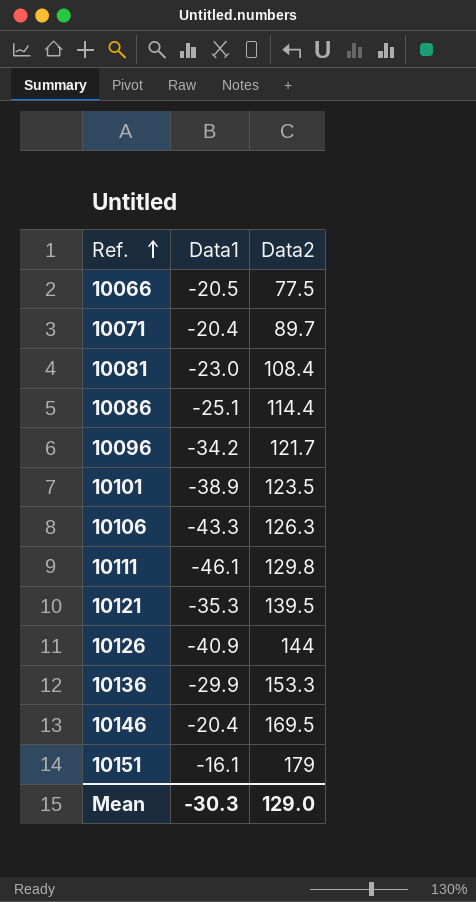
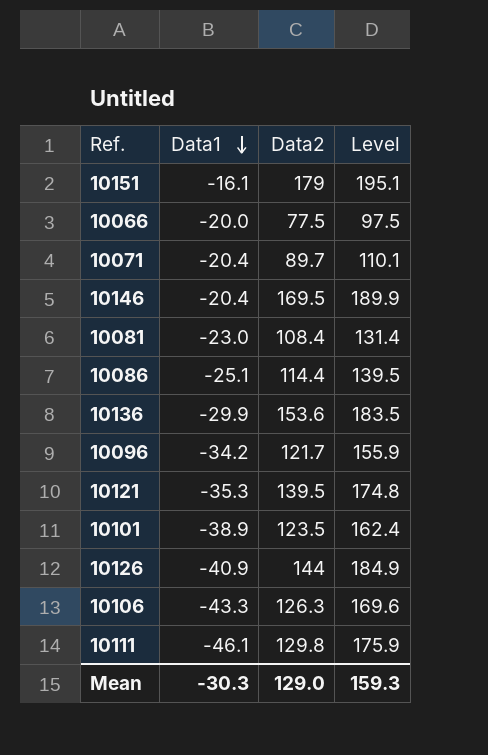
row order: Ref. ascending -> Data1 descending
column Level | formula: none -> [Data2] - [Data1]
10066 | Data1: -20.5 -> -20.0
10136 | Data2: 153.3 -> 153.6

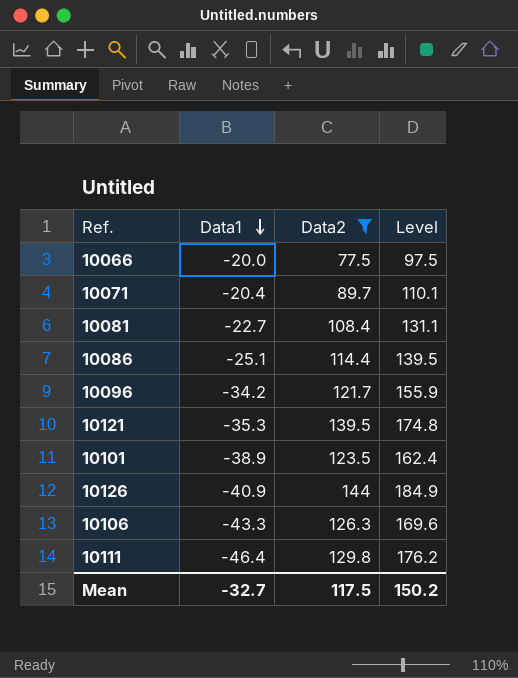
filter: none -> Data2 <= 144
10081 | Data1: -23.0 -> -22.7
10081 | Level: 131.4 -> 131.1
10111 | Data1: -46.1 -> -46.4
10111 | Level: 175.9 -> 176.2
Mean | Data1: -30.3 -> -32.7
Mean | Data2: 129.0 -> 117.5
Mean | Level: 159.3 -> 150.2

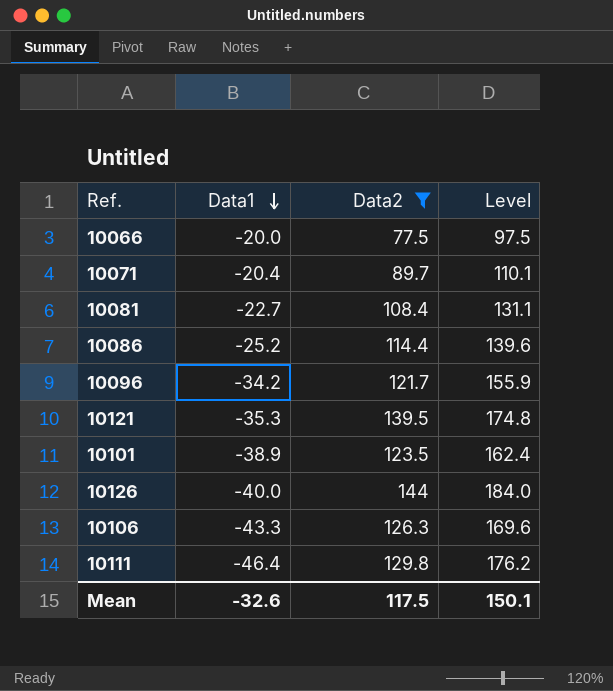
10086 | Data1: -25.1 -> -25.2
10086 | Level: 139.5 -> 139.6
10126 | Data1: -40.9 -> -40.0
10126 | Level: 184.9 -> 184.0
Mean | Data1: -32.7 -> -32.6
Mean | Level: 150.2 -> 150.1

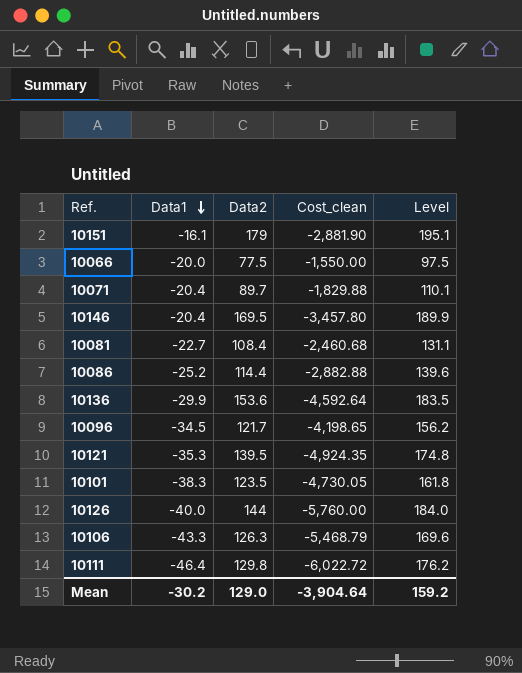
filter: Data2 <= 144 -> none
column Cost_clean | formula: none -> [Data1] * [Data2]
10096 | Data1: -34.2 -> -34.5
10096 | Level: 155.9 -> 156.2
10101 | Data1: -38.9 -> -38.3
10101 | Level: 162.4 -> 161.8
Mean | Data1: -32.6 -> -30.2
Mean | Data2: 117.5 -> 129.0
Mean | Level: 150.1 -> 159.2

